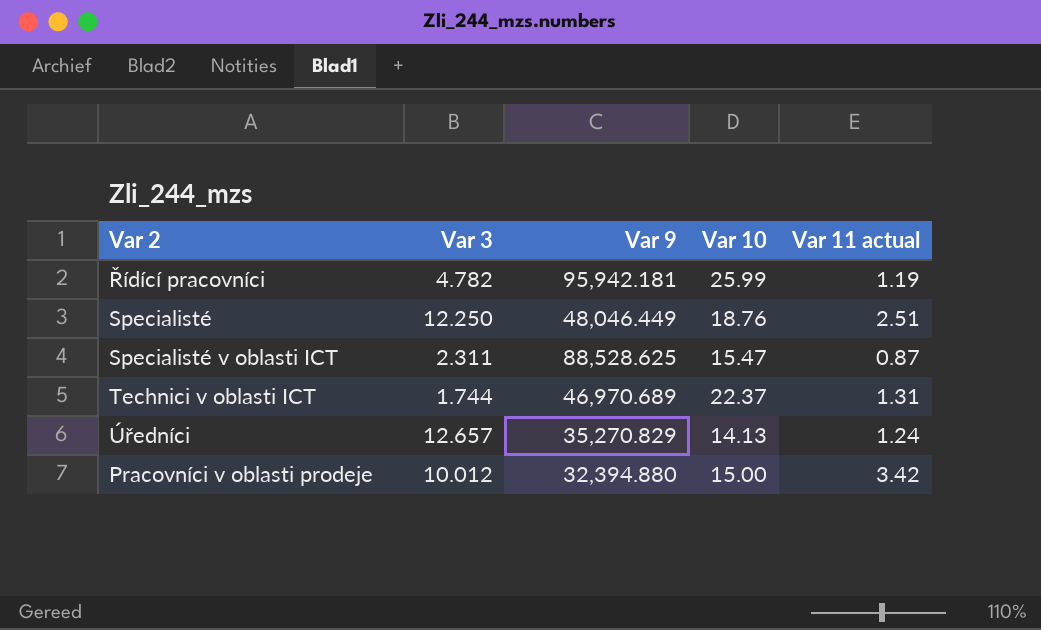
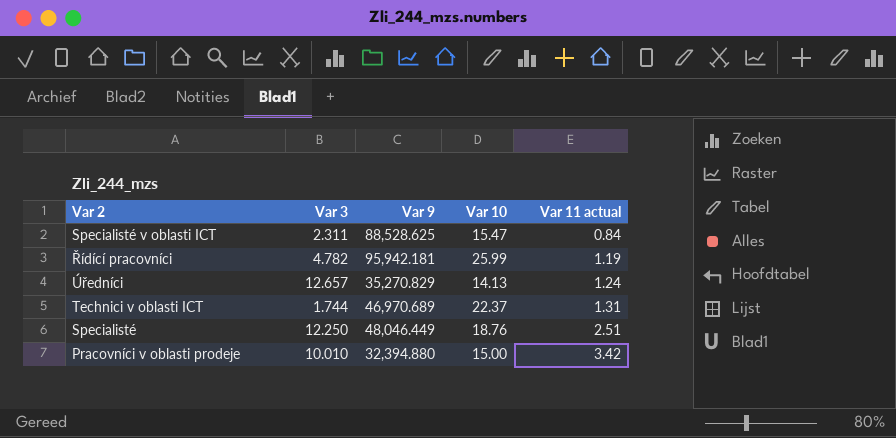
row order: none -> Var 11 actual ascending
Specialisté v oblasti ICT | Var 11 actual: 0.87 -> 0.84
Pracovníci v oblasti prodeje | Var 3: 10.012 -> 10.010

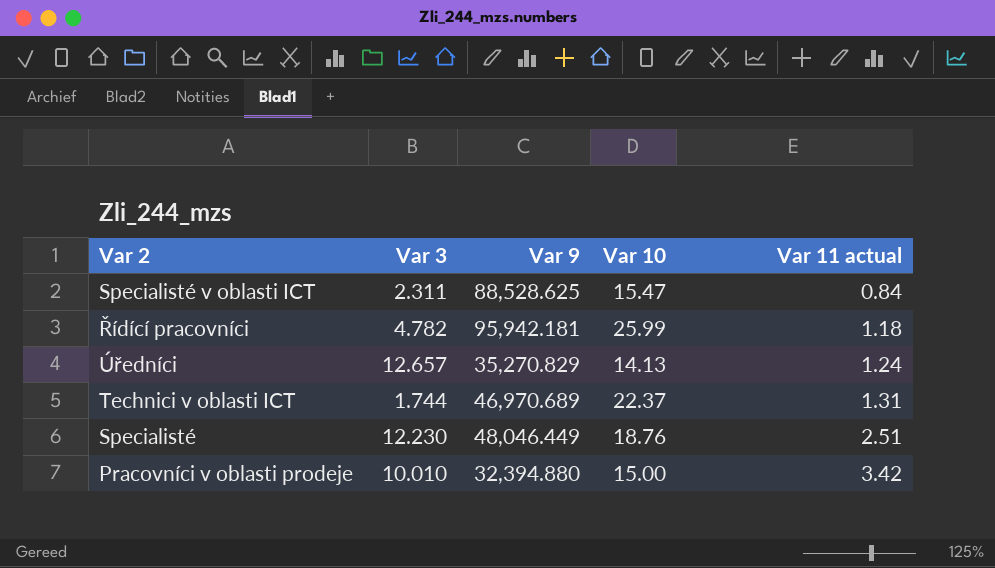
Řídící pracovníci | Var 11 actual: 1.19 -> 1.18
Specialisté | Var 3: 12.250 -> 12.230

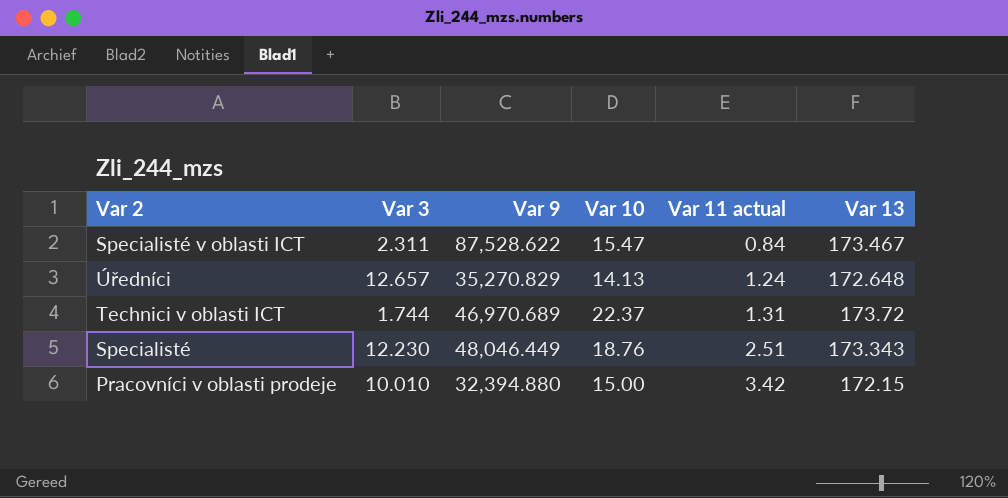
column Var 13 | position: none -> 6
row Řídící pracovníci: 4.782 | 95,942.181 | 25.99 | 1.18 -> none
Specialisté v oblasti ICT | Var 9: 88,528.625 -> 87,528.622

